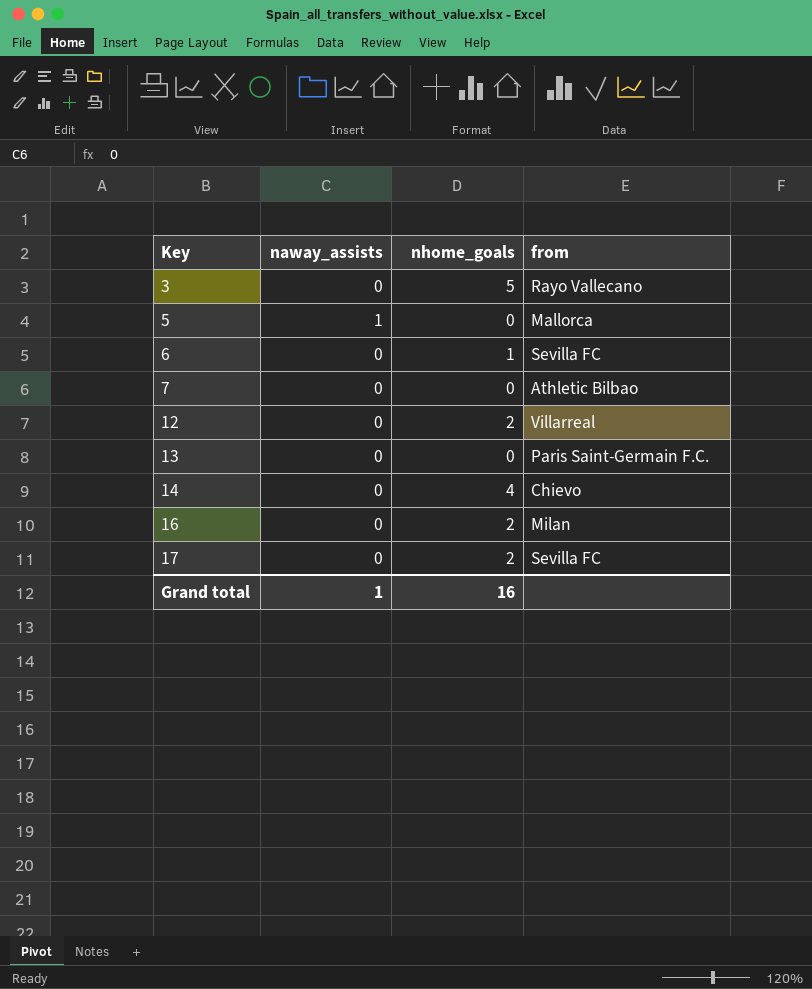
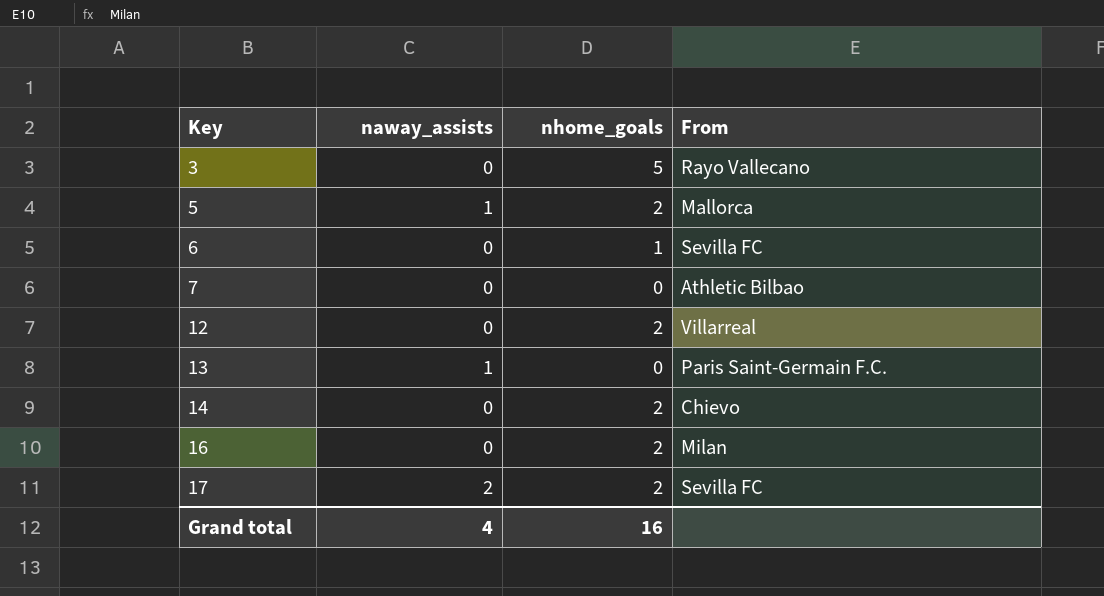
column name: from -> From
5 | nhome_goals: 0 -> 2
13 | naway_assists: 0 -> 1
14 | nhome_goals: 4 -> 2
17 | naway_assists: 0 -> 2
Grand total | naway_assists: 1 -> 4

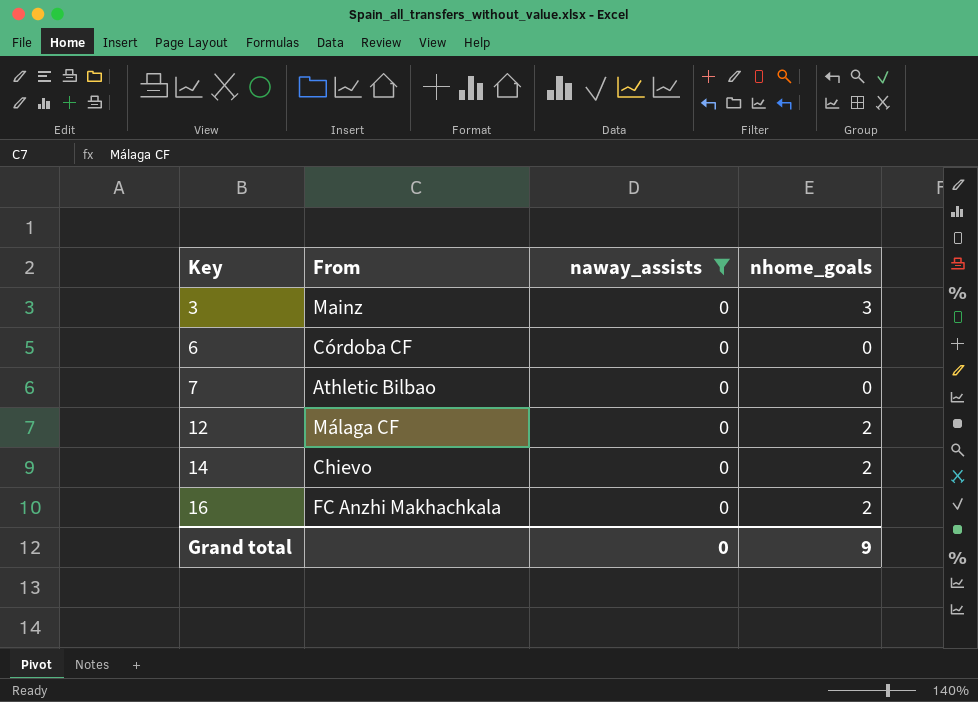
filter: none -> naway_assists = 0
column From | position: 4 -> 2
3 | From: Rayo Vallecano -> Mainz
3 | nhome_goals: 5 -> 3
6 | From: Sevilla FC -> Córdoba CF
6 | nhome_goals: 1 -> 0
12 | From: Villarreal -> Málaga CF
16 | From: Milan -> FC Anzhi Makhachkala
Grand total | naway_assists: 4 -> 0
Grand total | nhome_goals: 16 -> 9

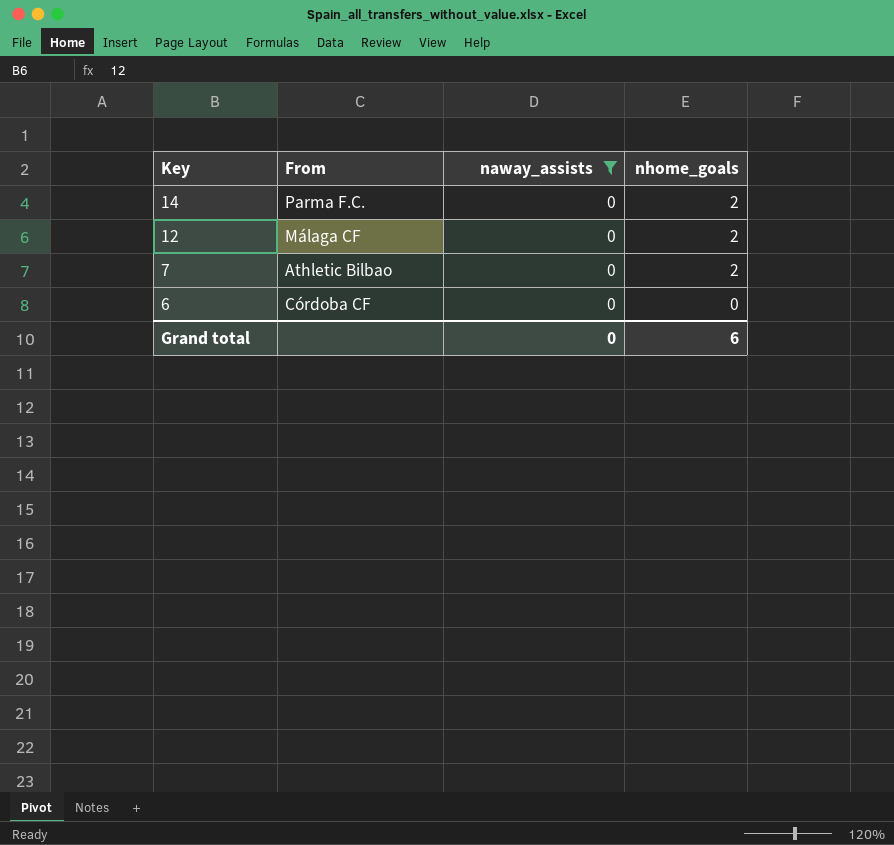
row order: Key ascending -> Key descending
row 3: Mainz | 0 | 3 -> none
row 16: FC Anzhi Makhachkala | 0 | 2 -> none
14 | From: Chievo -> Parma F.C.
7 | nhome_goals: 0 -> 2
Grand total | nhome_goals: 9 -> 6

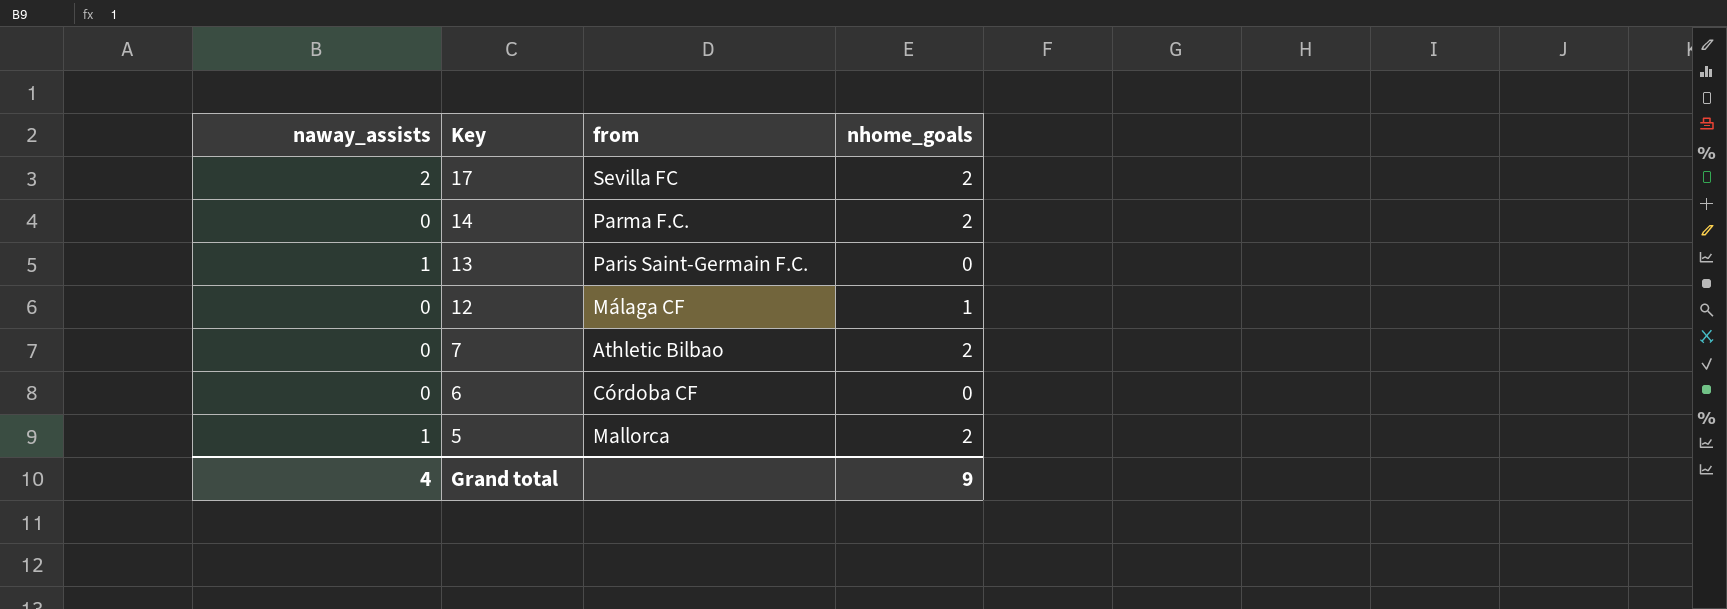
filter: naway_assists = 0 -> none
column naway_assists | position: 3 -> 1
column name: From -> from
12 | nhome_goals: 2 -> 1
Grand total | naway_assists: 0 -> 4
Grand total | nhome_goals: 6 -> 9

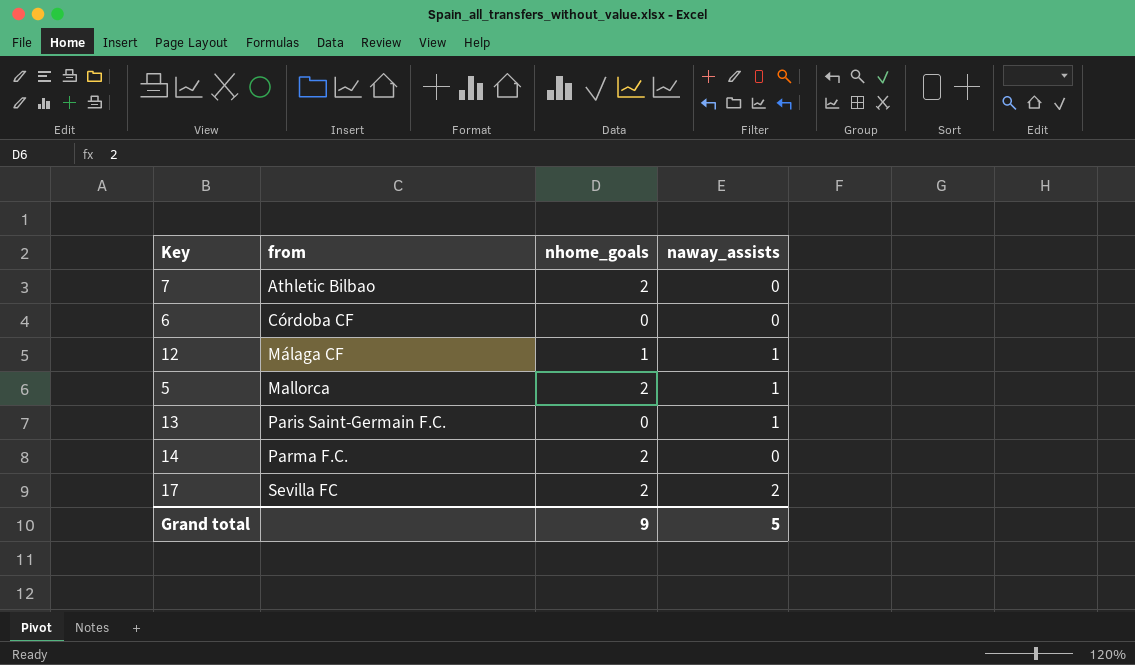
row order: Key descending -> from ascending
column naway_assists | position: 1 -> 4
12 | naway_assists: 0 -> 1
Grand total | naway_assists: 4 -> 5

